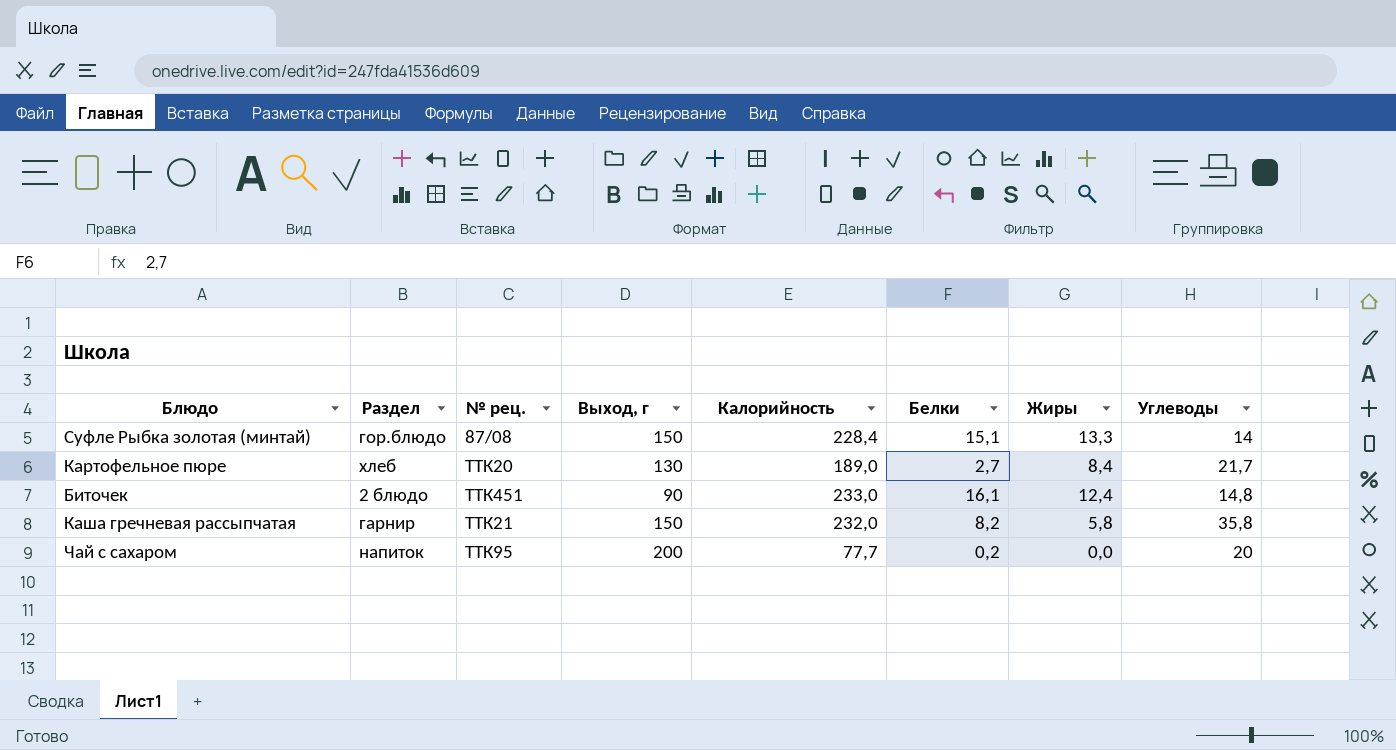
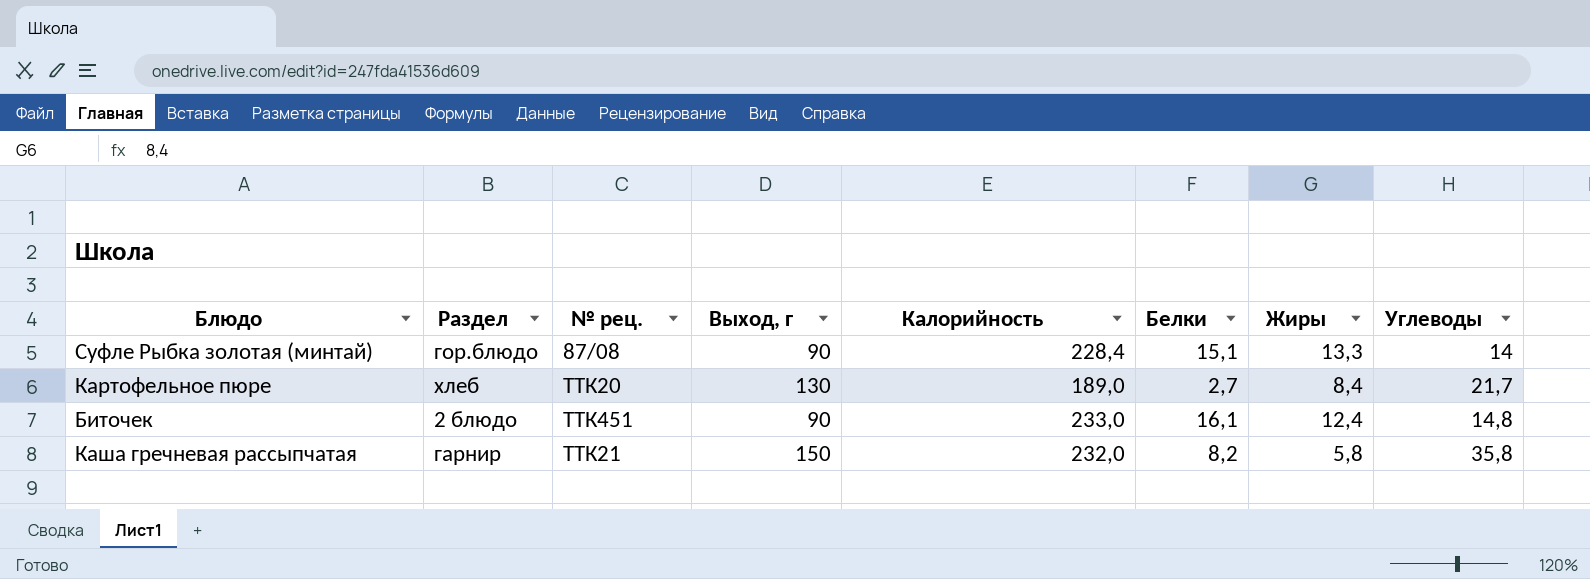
row Чай с сахаром: напиток | ТТК95 | 200 | 77,7 | 0,2 | 0,0 | 20 -> none
Суфле Рыбка золотая (минтай) | Выход, г: 150 -> 90

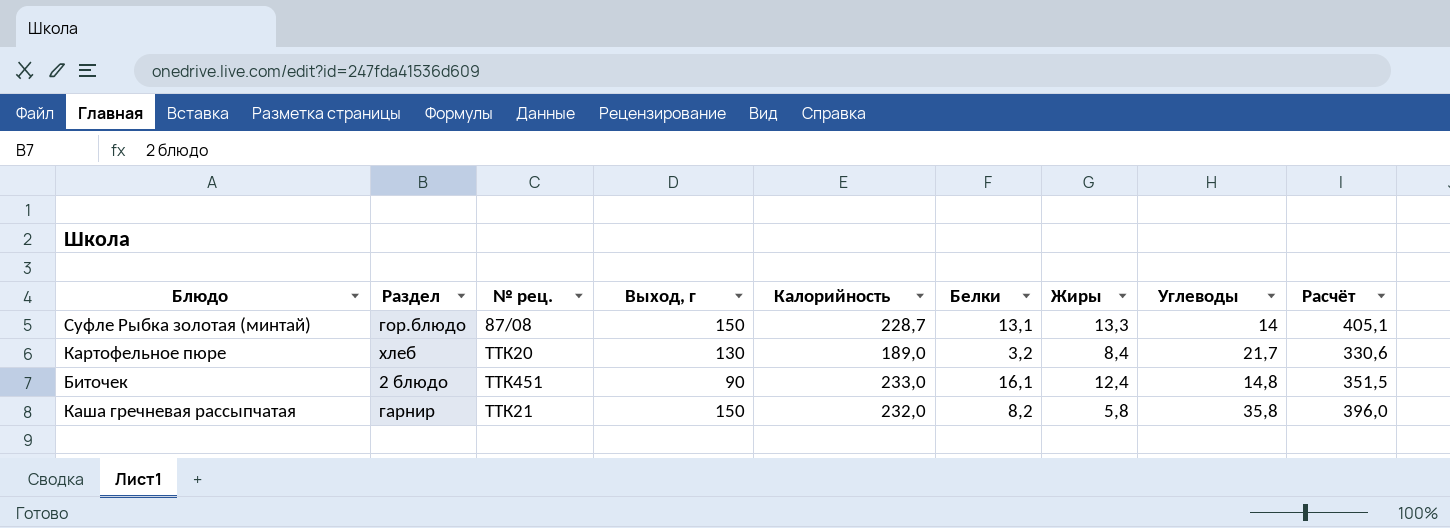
column Расчёт | formula: none -> [Выход, г] + [Калорийность] + [Белки] + [Жиры]
Суфле Рыбка золотая (минтай) | Выход, г: 90 -> 150
Суфле Рыбка золотая (минтай) | Калорийность: 228,4 -> 228,7
Суфле Рыбка золотая (минтай) | Белки: 15,1 -> 13,1
Картофельное пюре | Белки: 2,7 -> 3,2

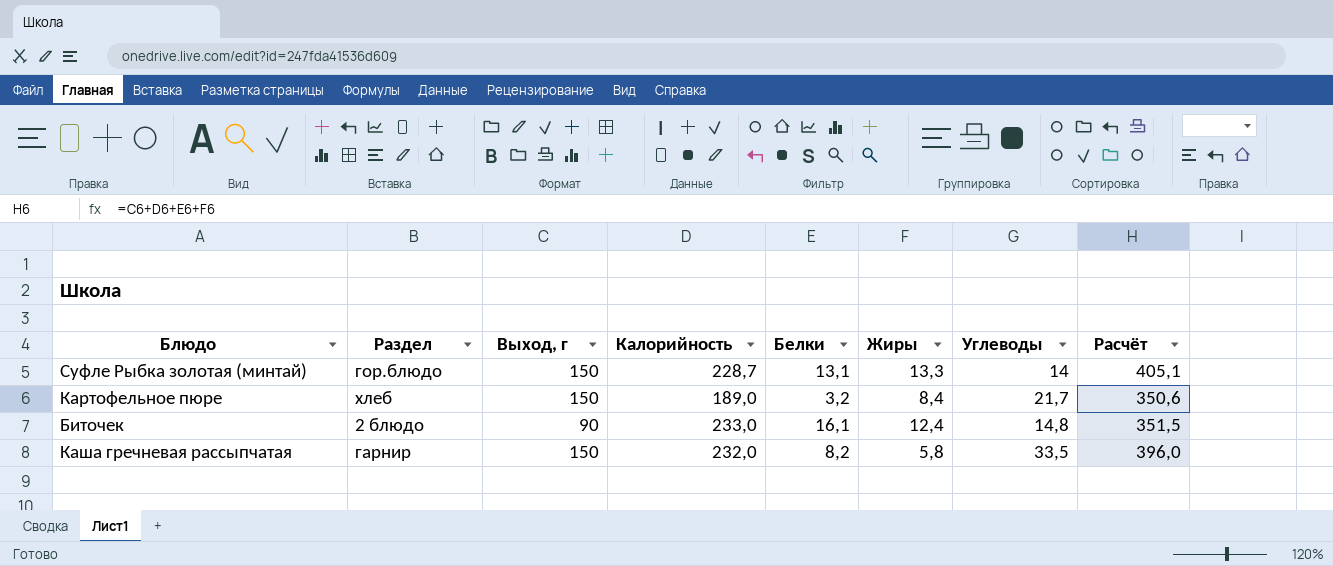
column № рец. | position: 3 -> none
Картофельное пюре | Выход, г: 130 -> 150
Картофельное пюре | Расчёт: 330,6 -> 350,6
Каша гречневая рассыпчатая | Углеводы: 35,8 -> 33,5

